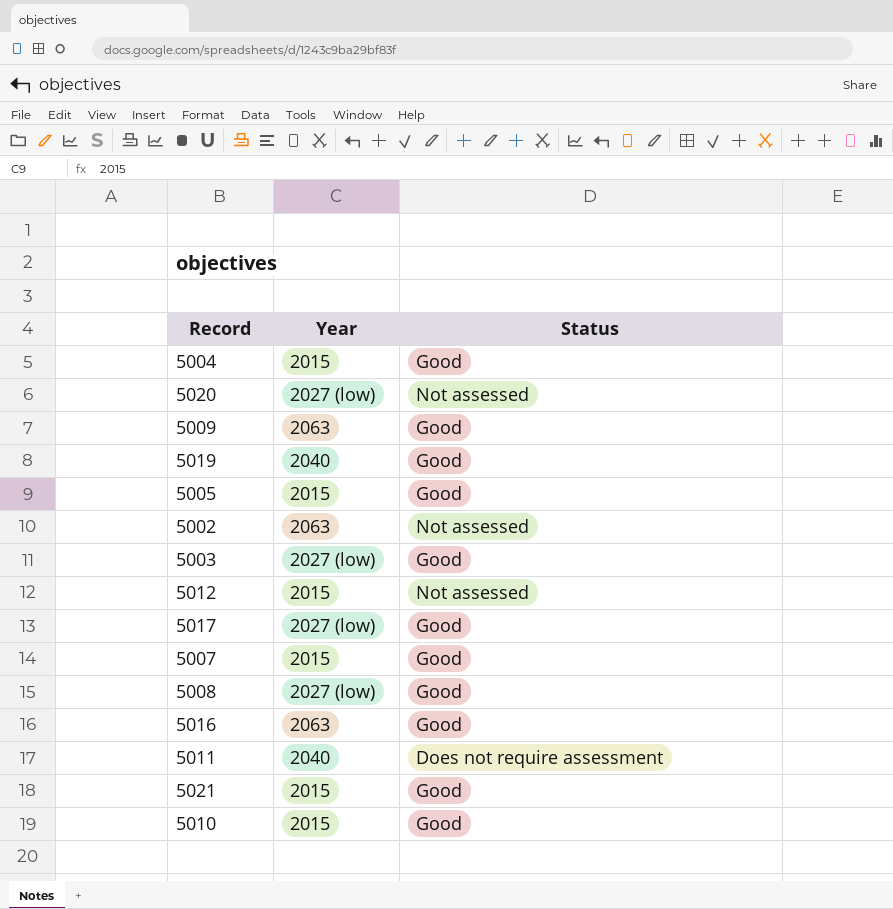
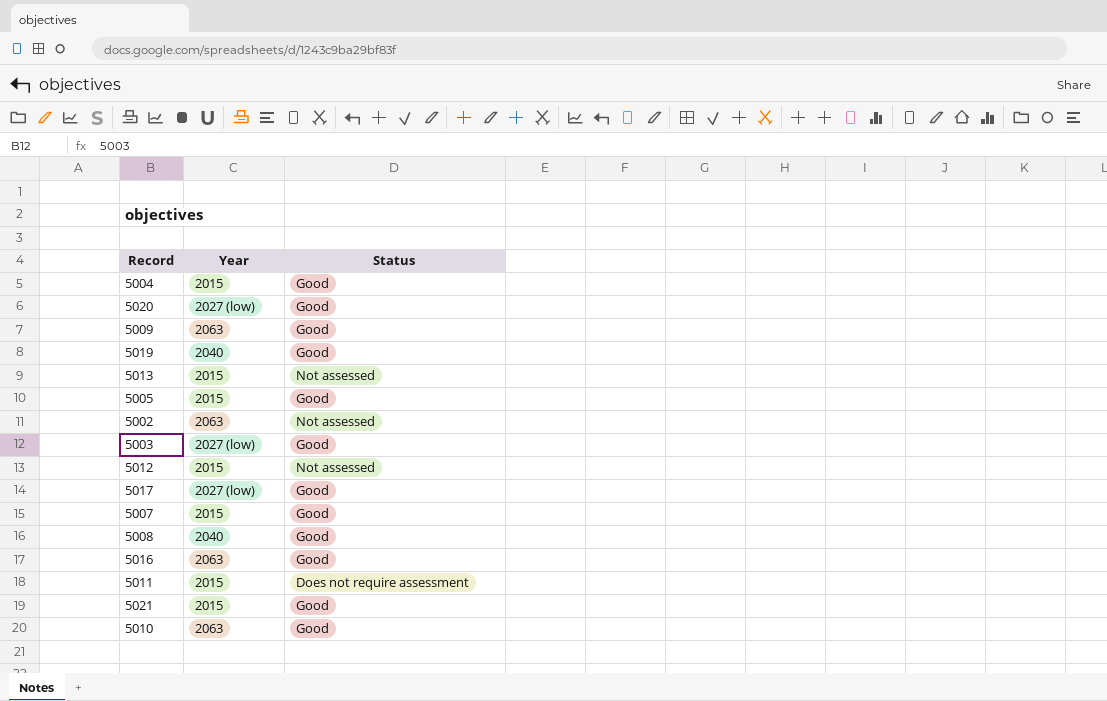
5020 | Status: Not assessed -> Good
row 5013: none -> 2015 | Not assessed
5008 | Year: 2027 (low) -> 2040
5011 | Year: 2040 -> 2015
5010 | Year: 2015 -> 2063

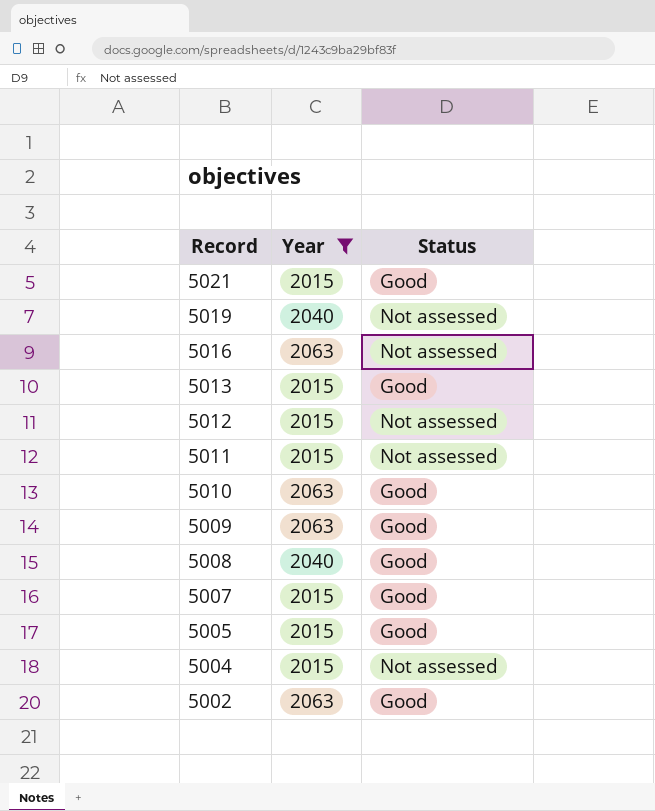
filter: none -> Year != 2027 (low)
row order: none -> Record descending
5019 | Status: Good -> Not assessed
5016 | Status: Good -> Not assessed
5013 | Status: Not assessed -> Good
5011 | Status: Does not require assessment -> Not assessed
5004 | Status: Good -> Not assessed
5002 | Status: Not assessed -> Good

